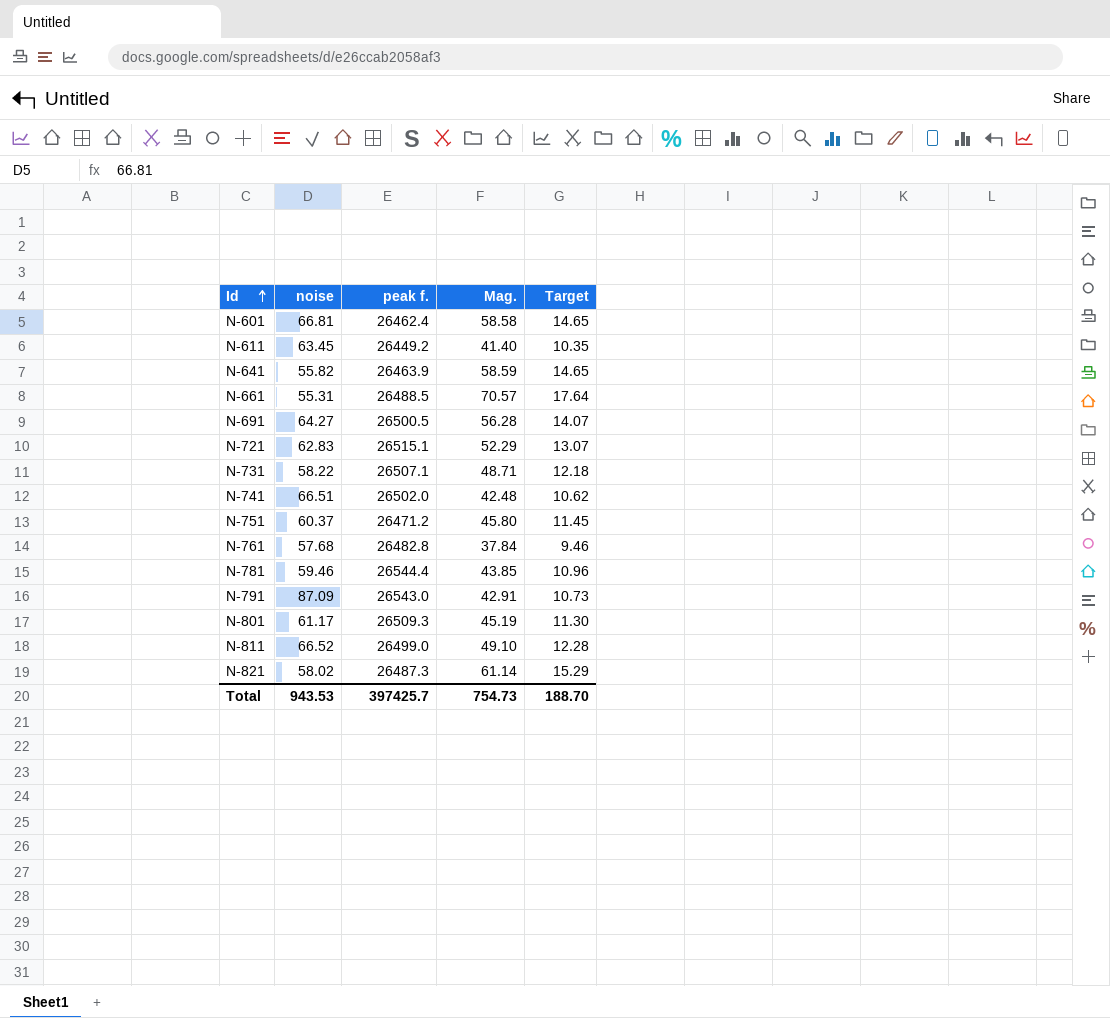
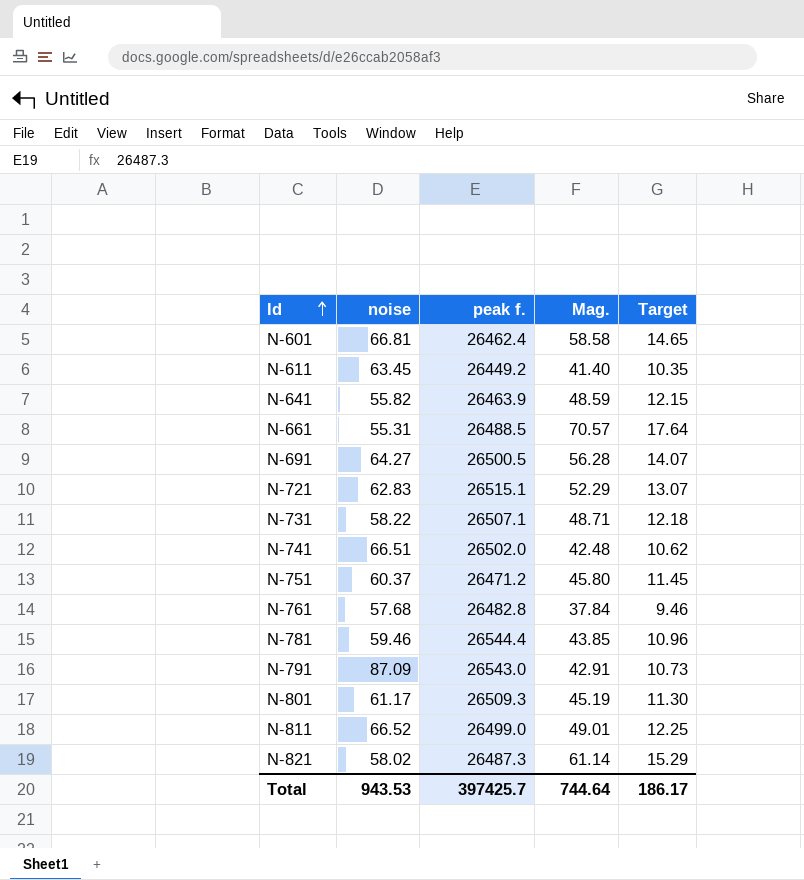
N-641 | Mag.: 58.59 -> 48.59
N-641 | Target: 14.65 -> 12.15
N-811 | Mag.: 49.10 -> 49.01
N-811 | Target: 12.28 -> 12.25
Total | Mag.: 754.73 -> 744.64
Total | Target: 188.70 -> 186.17

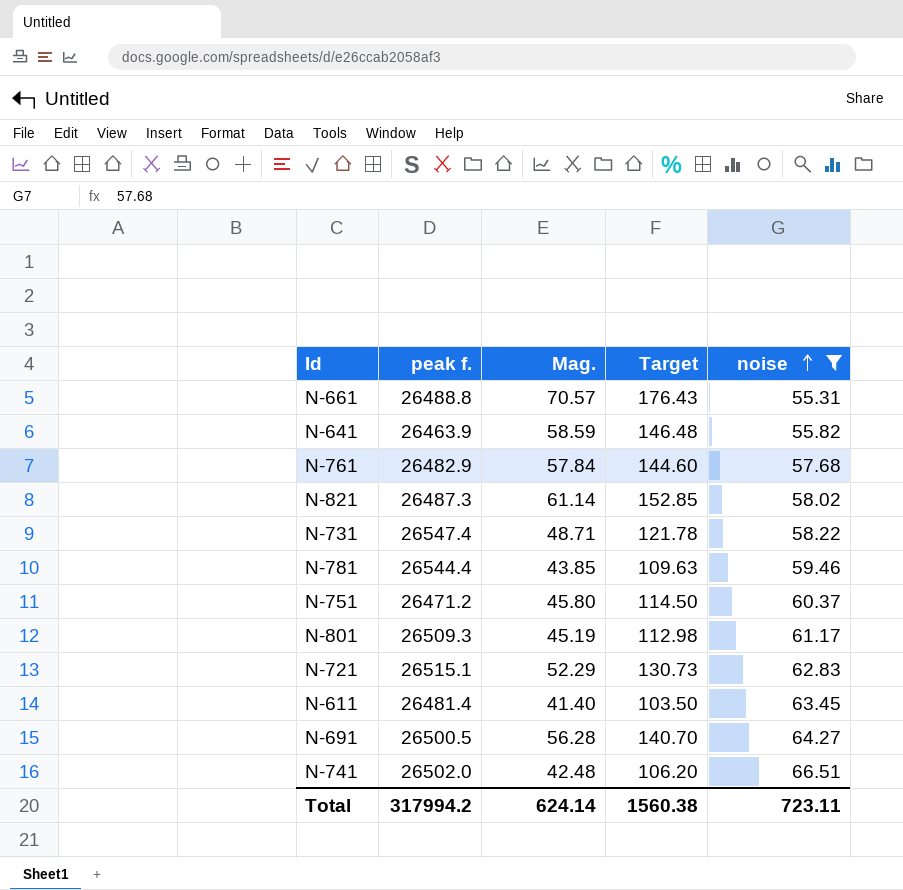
filter: none -> noise <= 66.51
row order: Id ascending -> noise ascending
column Target | formula: [Mag.] * 0.25 -> [Mag.] * 2.5
column noise | position: 2 -> 5
N-661 | peak f.: 26488.5 -> 26488.8
N-641 | Mag.: 48.59 -> 58.59
N-761 | peak f.: 26482.8 -> 26482.9
N-761 | Mag.: 37.84 -> 57.84
N-731 | peak f.: 26507.1 -> 26547.4
N-611 | peak f.: 26449.2 -> 26481.4
Total | peak f.: 397425.7 -> 317994.2
Total | Mag.: 744.64 -> 624.14
Total | Target: 186.17 -> 1560.38
Total | noise: 943.53 -> 723.11

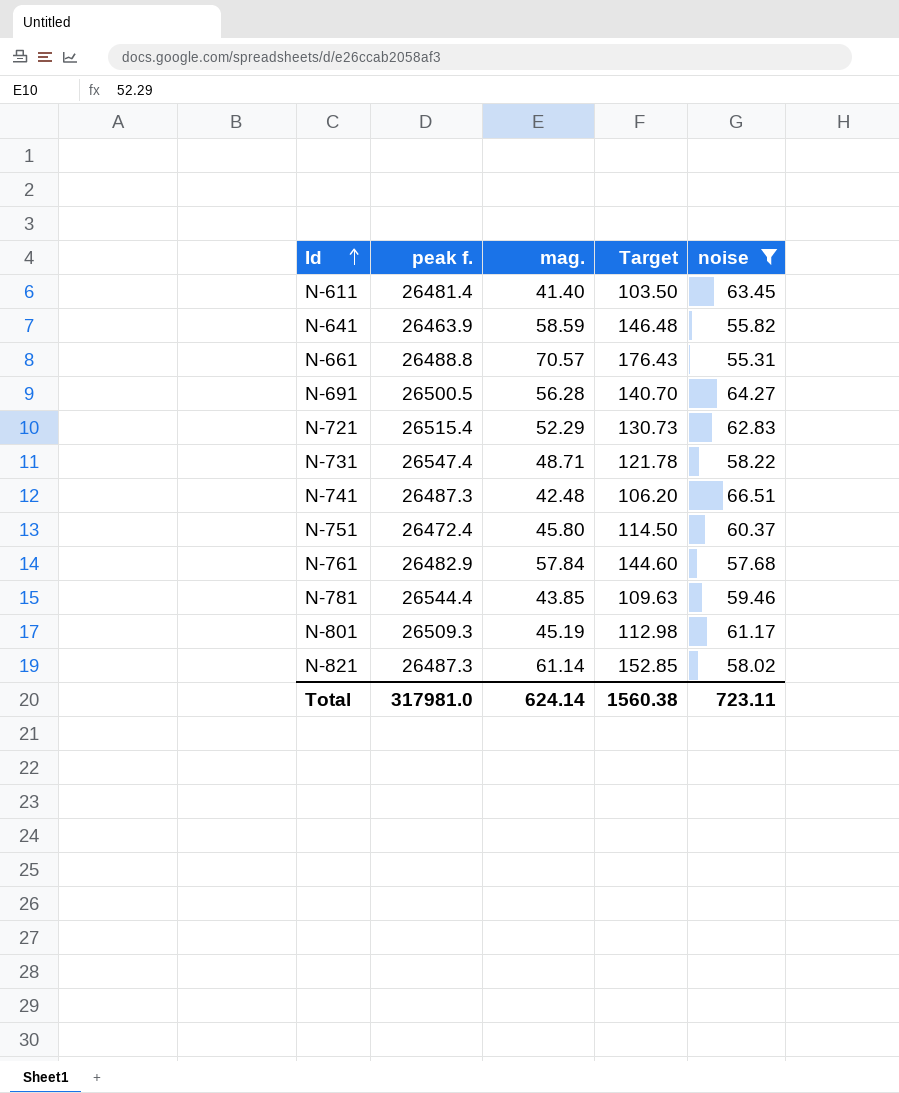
row order: noise ascending -> Id ascending
column name: Mag. -> mag.
N-721 | peak f.: 26515.1 -> 26515.4
N-741 | peak f.: 26502.0 -> 26487.3
N-751 | peak f.: 26471.2 -> 26472.4
Total | peak f.: 317994.2 -> 317981.0

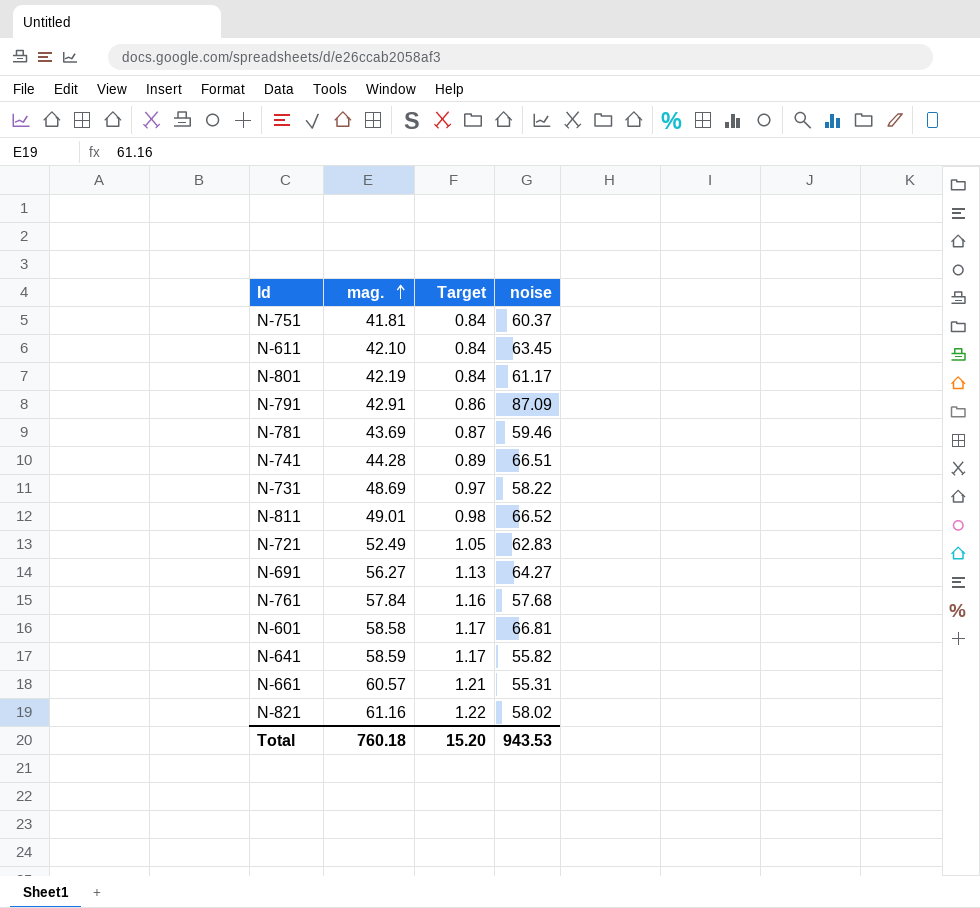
filter: noise <= 66.51 -> none
row order: Id ascending -> mag. ascending
column peak f. | position: 2 -> none
column Target | formula: [mag.] * 2.5 -> [mag.] * 0.02
N-751 | mag.: 45.80 -> 41.81
N-611 | mag.: 41.40 -> 42.10
N-801 | mag.: 45.19 -> 42.19
N-781 | mag.: 43.85 -> 43.69
N-741 | mag.: 42.48 -> 44.28
N-731 | mag.: 48.71 -> 48.69
N-721 | mag.: 52.29 -> 52.49
N-691 | mag.: 56.28 -> 56.27
N-661 | mag.: 70.57 -> 60.57
N-821 | mag.: 61.14 -> 61.16
Total | mag.: 624.14 -> 760.18
Total | Target: 1560.38 -> 15.20
Total | noise: 723.11 -> 943.53

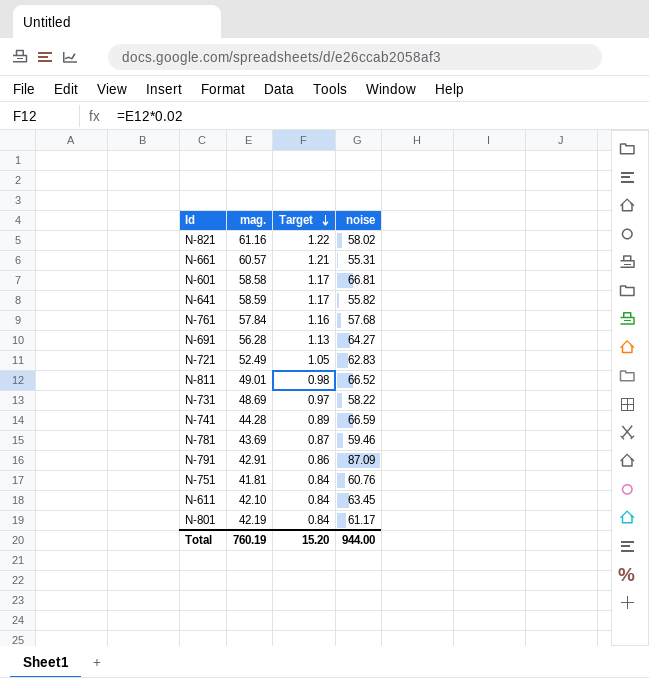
row order: mag. ascending -> Target descending
N-691 | mag.: 56.27 -> 56.28
N-741 | noise: 66.51 -> 66.59
N-751 | noise: 60.37 -> 60.76
Total | mag.: 760.18 -> 760.19
Total | noise: 943.53 -> 944.00

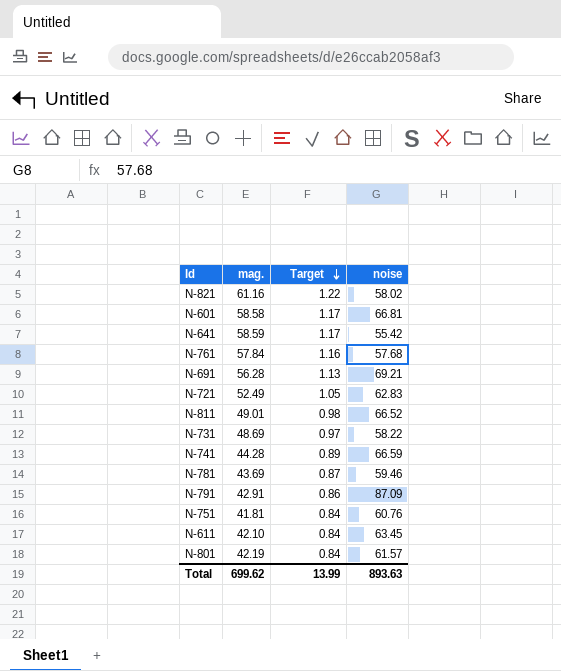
row N-661: 60.57 | 1.21 | 55.31 -> none
N-641 | noise: 55.82 -> 55.42
N-691 | noise: 64.27 -> 69.21
N-801 | noise: 61.17 -> 61.57
Total | mag.: 760.19 -> 699.62
Total | Target: 15.20 -> 13.99
Total | noise: 944.00 -> 893.63

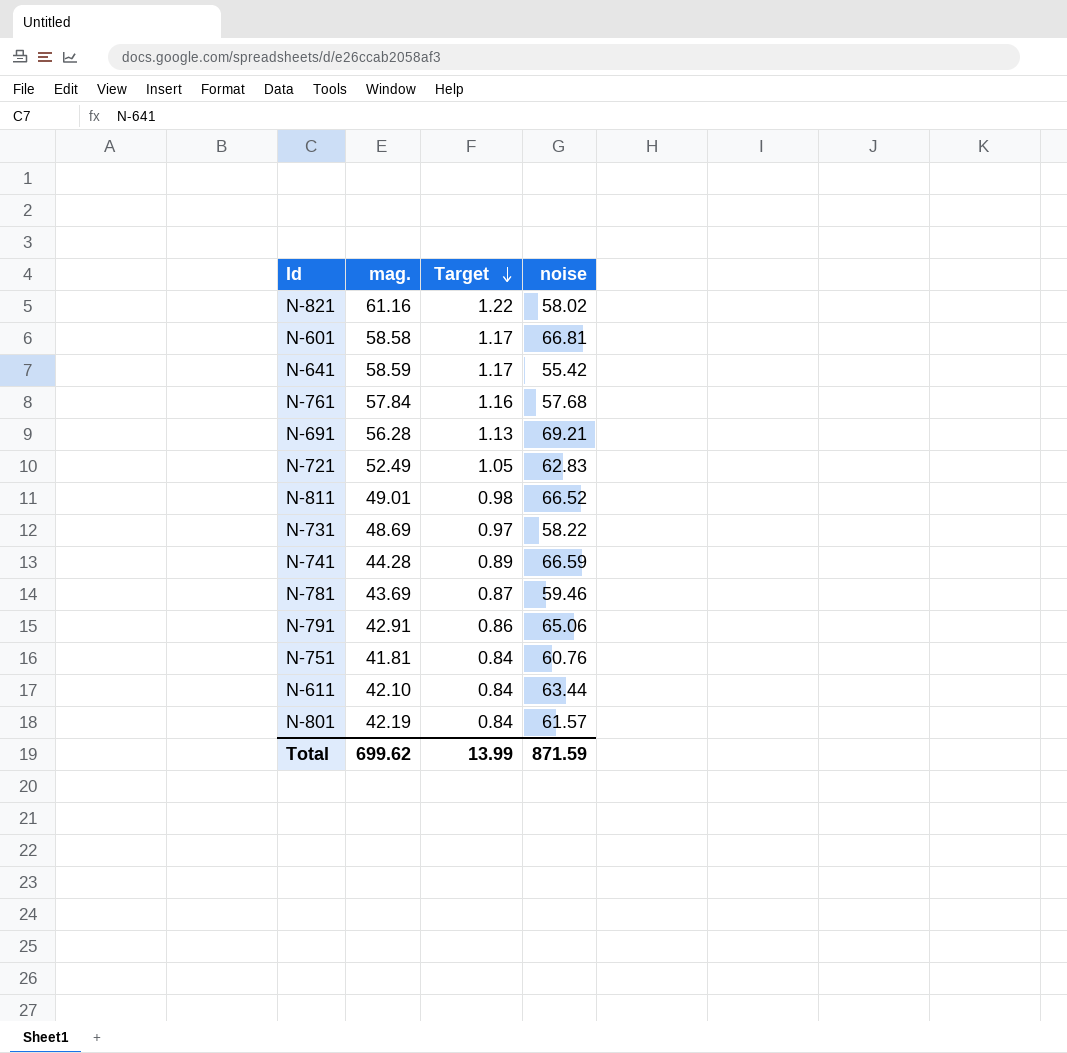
N-791 | noise: 87.09 -> 65.06
N-611 | noise: 63.45 -> 63.44
Total | noise: 893.63 -> 871.59

